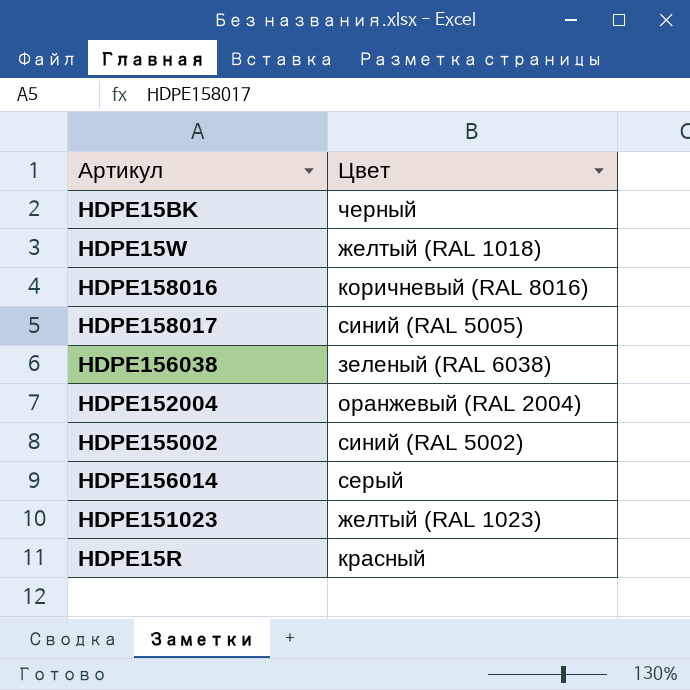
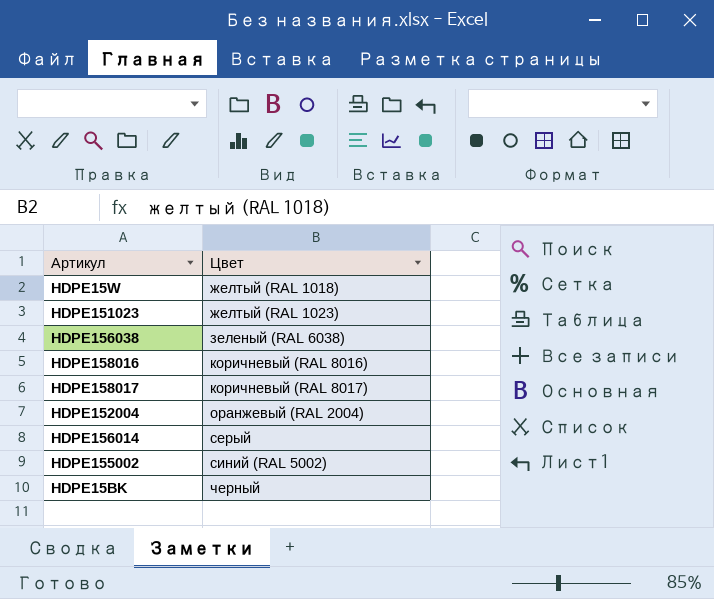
row order: none -> Цвет ascending
row HDPE15R: красный -> none
HDPE158017 | Цвет: синий (RAL 5005) -> коричневый (RAL 8017)

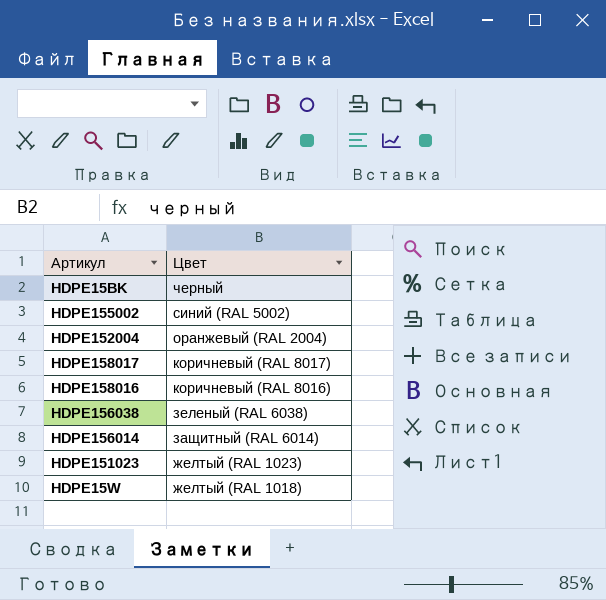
row order: Цвет ascending -> Цвет descending
HDPE156014 | Цвет: серый -> защитный (RAL 6014)

